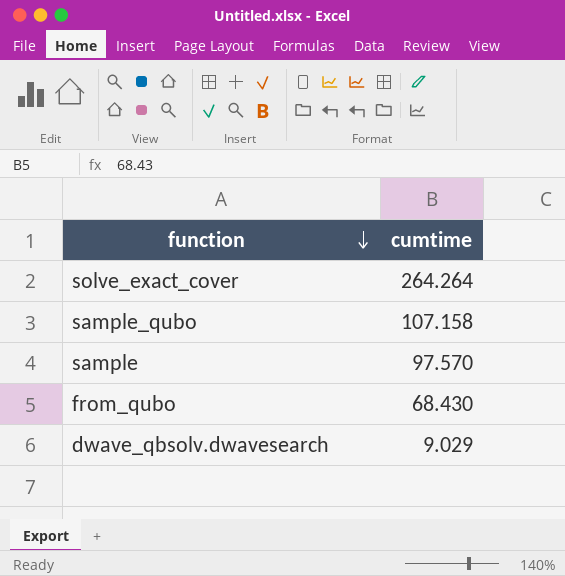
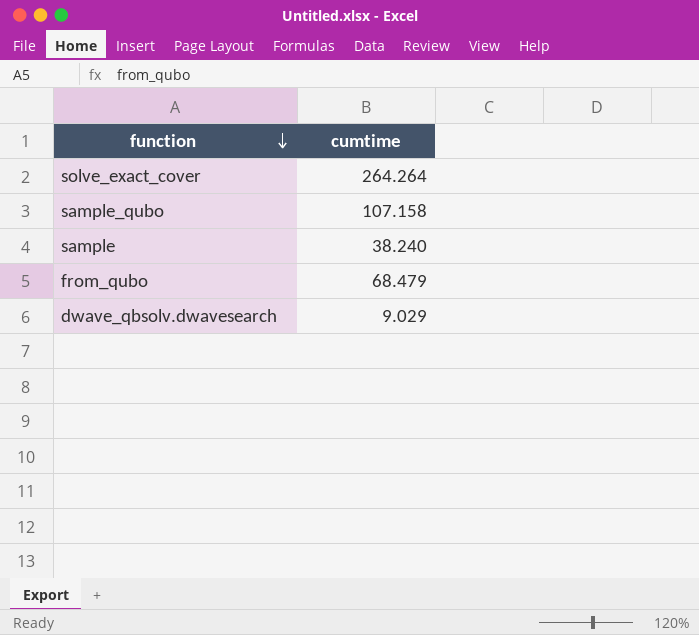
sample | cumtime: 97.570 -> 38.240
from_qubo | cumtime: 68.430 -> 68.479

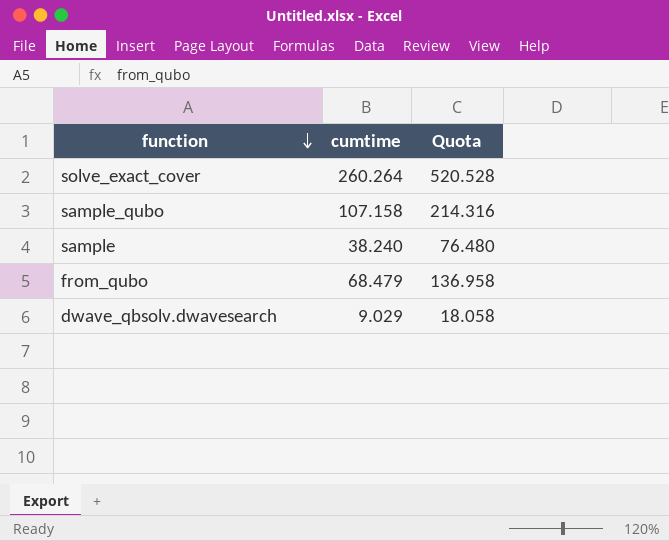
column Quota | formula: none -> [cumtime] * 2
solve_exact_cover | cumtime: 264.264 -> 260.264

